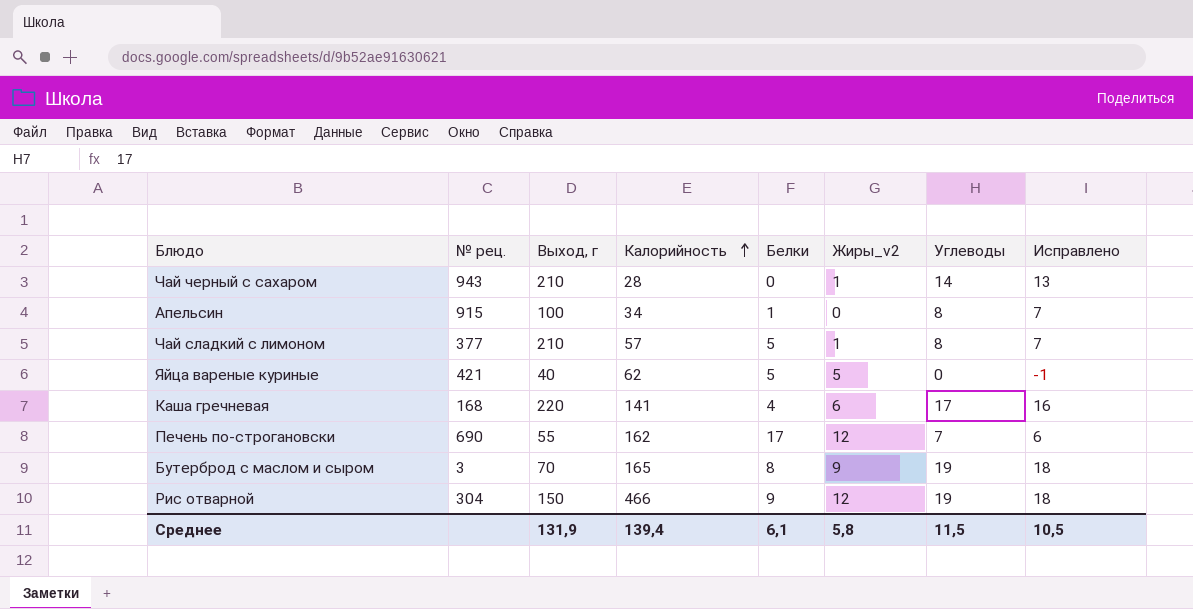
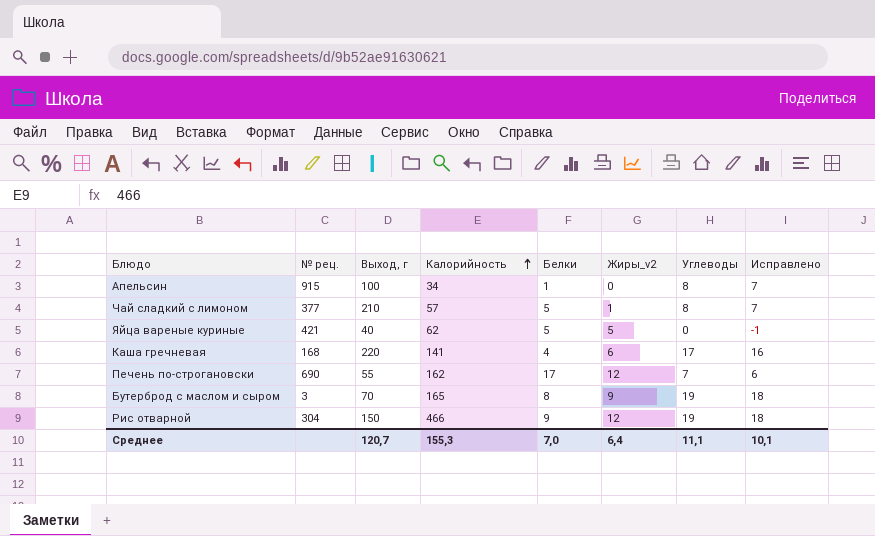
row Чай черный с сахаром: 943 | 210 | 28 | 0 | 1 | 14 | 13 -> none
Среднее | Выход, г: 131,9 -> 120,7
Среднее | Калорийность: 139,4 -> 155,3
Среднее | Белки: 6,1 -> 7,0
Среднее | Жиры_v2: 5,8 -> 6,4
Среднее | Углеводы: 11,5 -> 11,1
Среднее | Исправлено: 10,5 -> 10,1

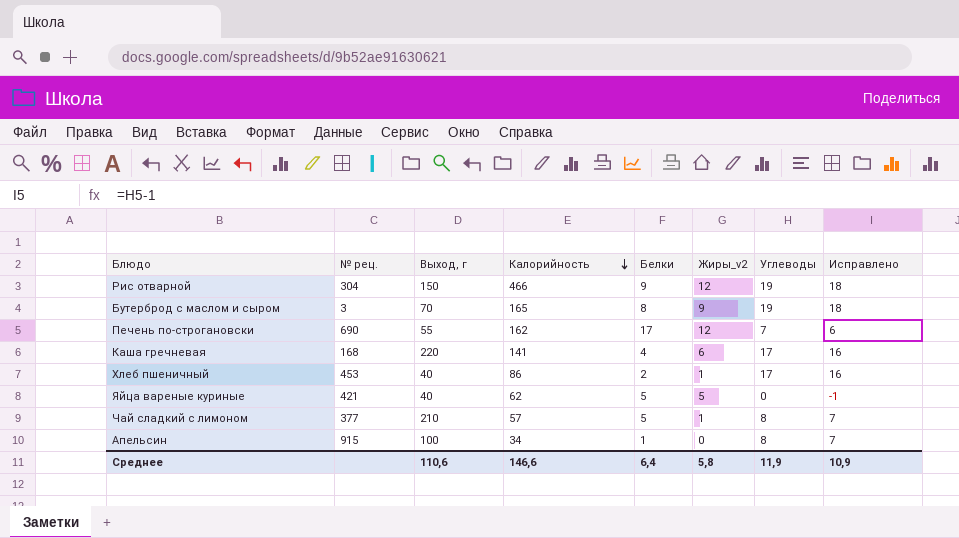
row order: Калорийность ascending -> Калорийность descending
row Хлеб пшеничный: none -> 453 | 40 | 86 | 2 | 1 | 17 | 16
Среднее | Выход, г: 120,7 -> 110,6
Среднее | Калорийность: 155,3 -> 146,6
Среднее | Белки: 7,0 -> 6,4
Среднее | Жиры_v2: 6,4 -> 5,8
Среднее | Углеводы: 11,1 -> 11,9
Среднее | Исправлено: 10,1 -> 10,9

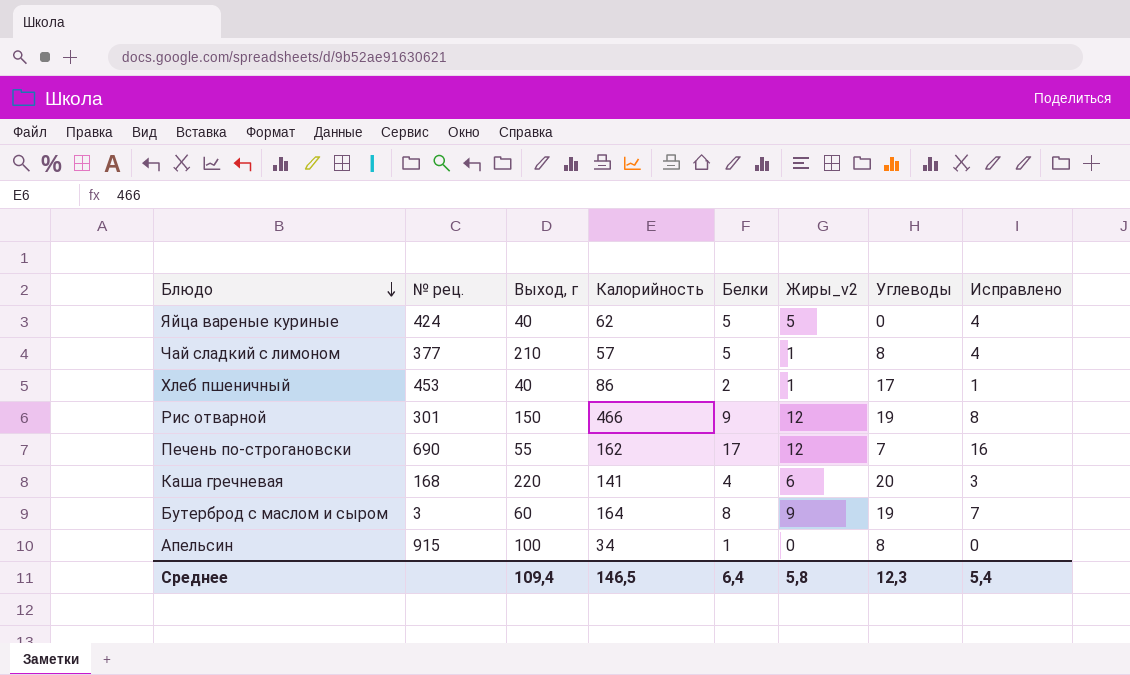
row order: Калорийность descending -> Блюдо descending
column Исправлено | formula: [Углеводы] - 1 -> [Белки] - 1
Яйца вареные куриные | № рец.: 421 -> 424
Рис отварной | № рец.: 304 -> 301
Каша гречневая | Углеводы: 17 -> 20
Бутерброд с маслом и сыром | Выход, г: 70 -> 60
Бутерброд с маслом и сыром | Калорийность: 165 -> 164
Среднее | Выход, г: 110,6 -> 109,4
Среднее | Калорийность: 146,6 -> 146,5
Среднее | Углеводы: 11,9 -> 12,3
Среднее | Исправлено: 10,9 -> 5,4

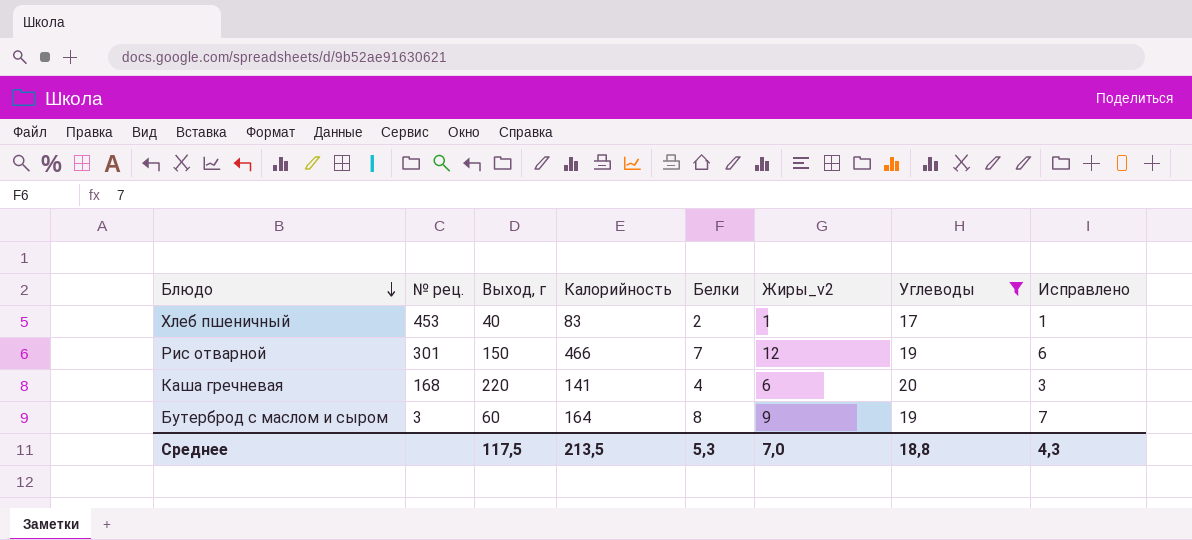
filter: none -> Углеводы >= 17
Хлеб пшеничный | Калорийность: 86 -> 83
Рис отварной | Белки: 9 -> 7
Рис отварной | Исправлено: 8 -> 6
Среднее | Выход, г: 109,4 -> 117,5
Среднее | Калорийность: 146,5 -> 213,5
Среднее | Белки: 6,4 -> 5,3
Среднее | Жиры_v2: 5,8 -> 7,0
Среднее | Углеводы: 12,3 -> 18,8
Среднее | Исправлено: 5,4 -> 4,3

